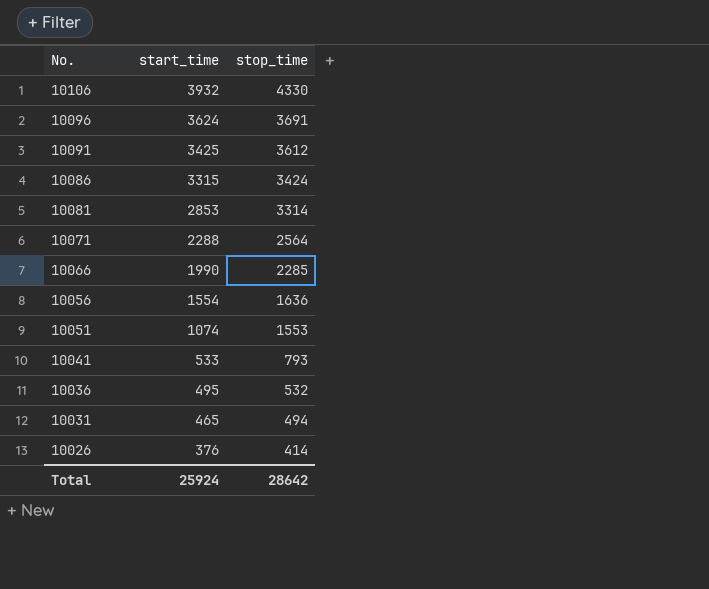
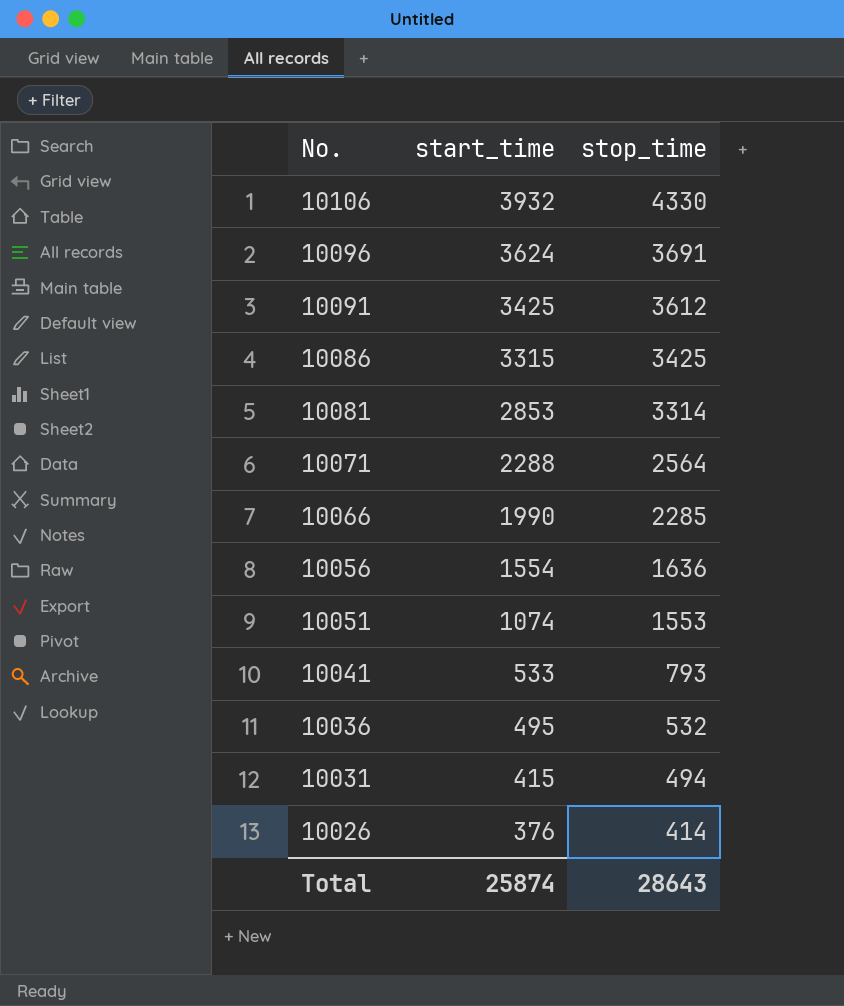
10086 | stop_time: 3424 -> 3425
10031 | start_time: 465 -> 415
Total | start_time: 25924 -> 25874
Total | stop_time: 28642 -> 28643

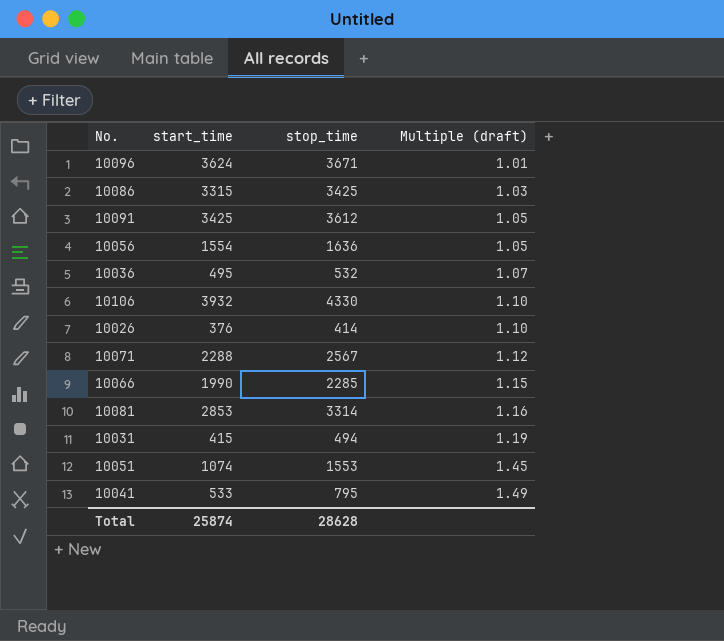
row order: No. descending -> Multiple (draft) ascending
column Multiple (draft) | formula: none -> [stop_time] / [start_time]
10096 | stop_time: 3691 -> 3671
10071 | stop_time: 2564 -> 2567
10041 | stop_time: 793 -> 795
Total | stop_time: 28643 -> 28628

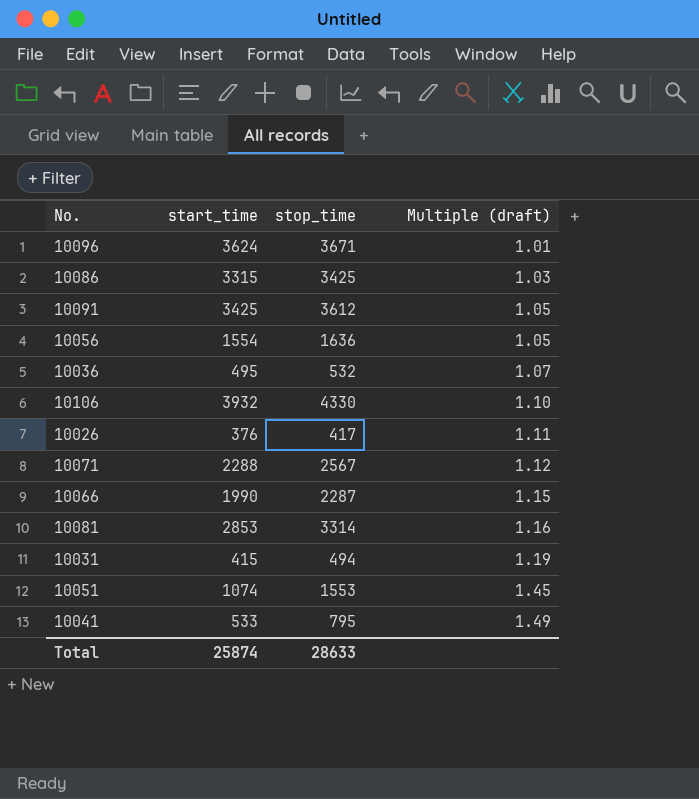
10026 | stop_time: 414 -> 417
10026 | Multiple (draft): 1.10 -> 1.11
10066 | stop_time: 2285 -> 2287
Total | stop_time: 28628 -> 28633

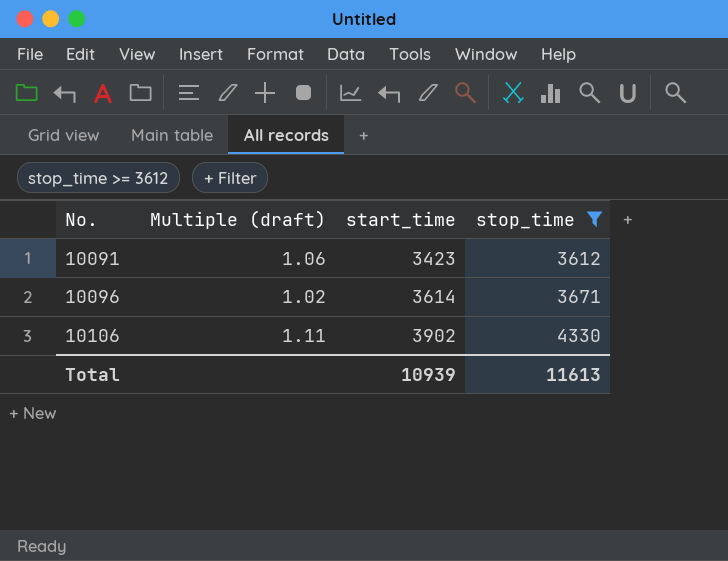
filter: none -> stop_time >= 3612
row order: Multiple (draft) ascending -> No. ascending
column Multiple (draft) | position: 4 -> 2
10091 | Multiple (draft): 1.05 -> 1.06
10091 | start_time: 3425 -> 3423
10096 | Multiple (draft): 1.01 -> 1.02
10096 | start_time: 3624 -> 3614
10106 | Multiple (draft): 1.10 -> 1.11
10106 | start_time: 3932 -> 3902
Total | start_time: 25874 -> 10939
Total | stop_time: 28633 -> 11613

